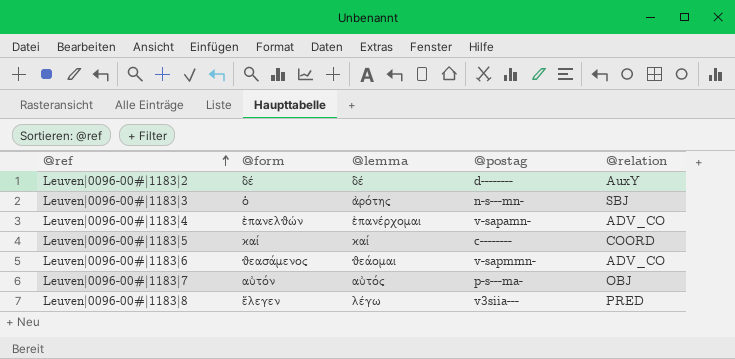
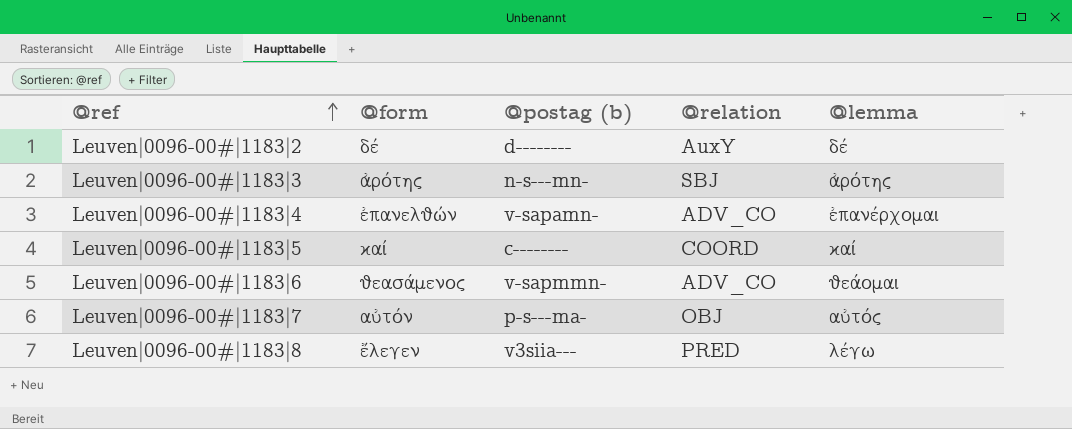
column name: @postag -> @postag (b)
column @lemma | position: 3 -> 5
Leuven|0096-00#|1183|3 | @form: ὁ -> ἀρότης

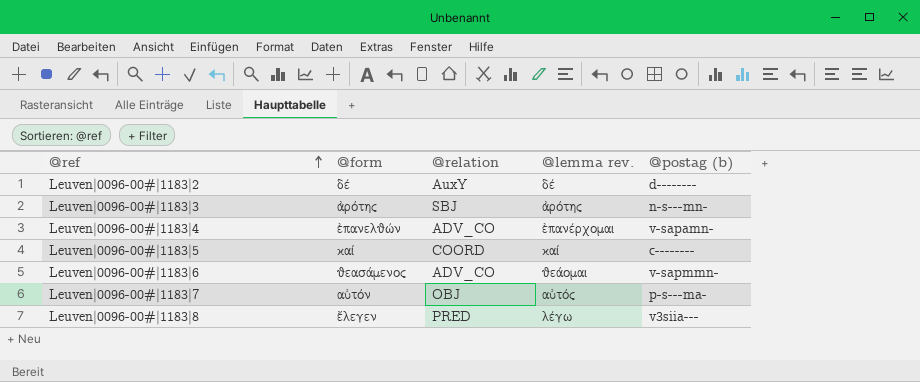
column name: @lemma -> @lemma rev.
column @postag (b) | position: 3 -> 5

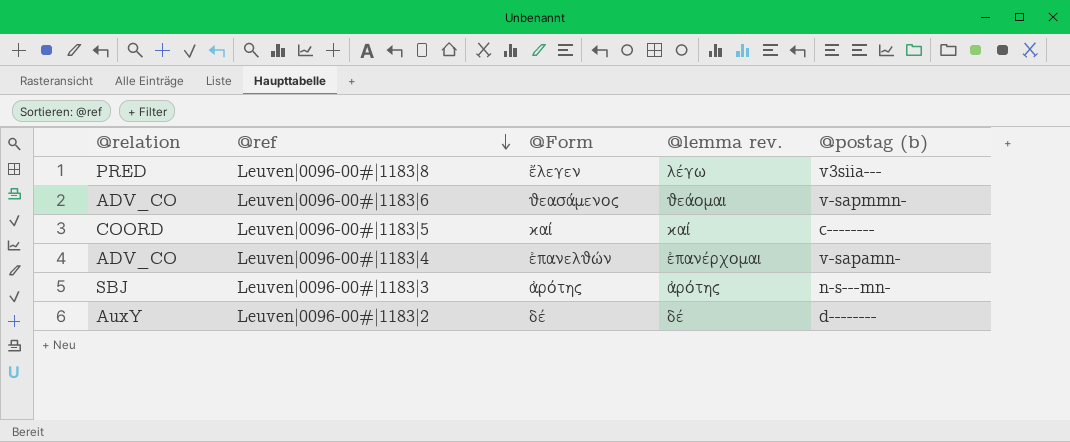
row order: @ref ascending -> @ref descending
column @relation | position: 3 -> 1
column name: @form -> @Form
row Leuven|0096-00#|1183|7: αὐτόν | OBJ | αὐτός | p-s---ma- -> none

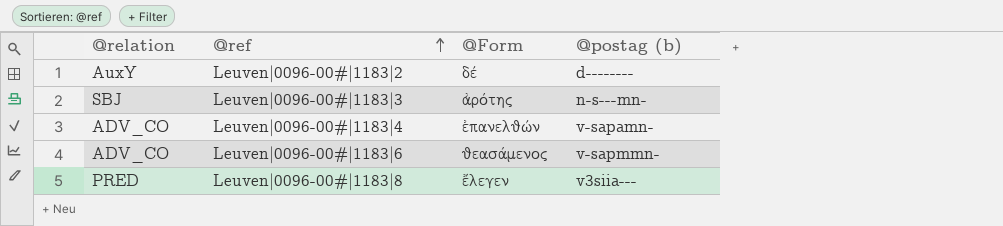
row order: @ref descending -> @ref ascending
column @lemma rev. | position: 4 -> none
row Leuven|0096-00#|1183|5: COORD | καί | καί | c-------- -> none

